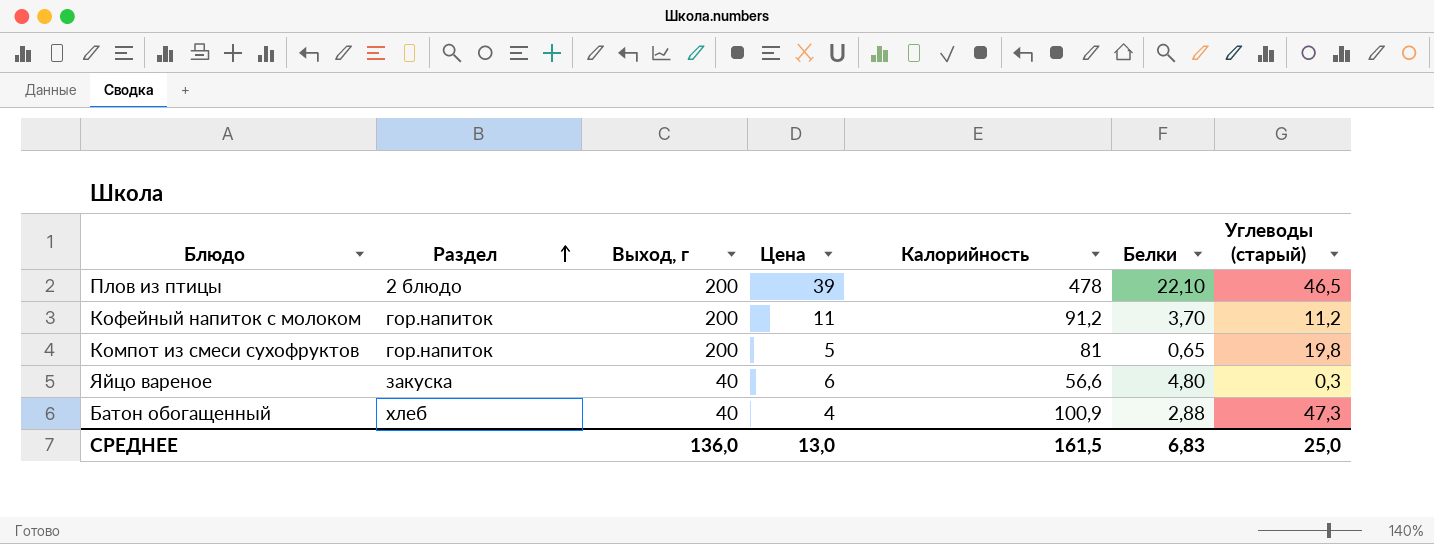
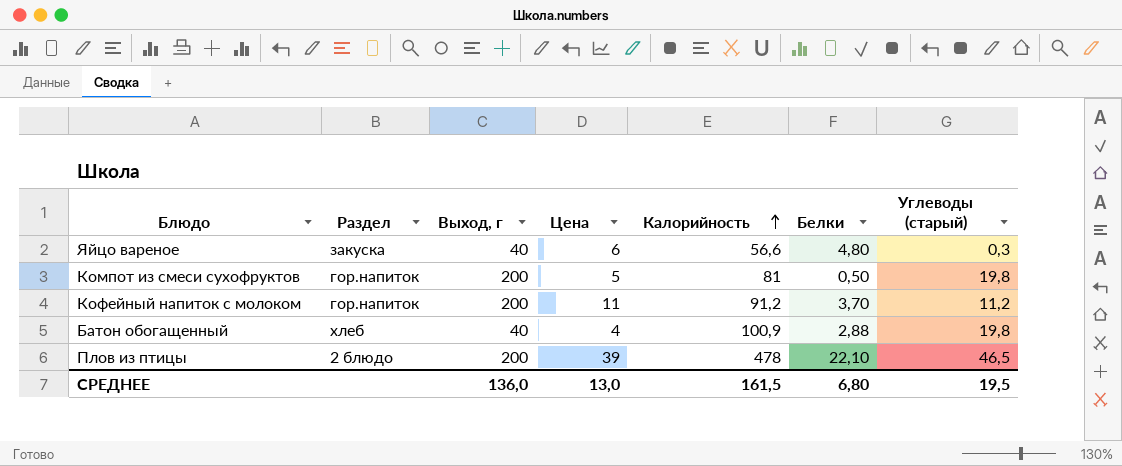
row order: Раздел ascending -> Калорийность ascending
Компот из смеси сухофруктов | Белки: 0,65 -> 0,50
Батон обогащенный | Углеводы (старый): 47,3 -> 19,8
СРЕДНЕЕ | Белки: 6,83 -> 6,80
СРЕДНЕЕ | Углеводы (старый): 25,0 -> 19,5

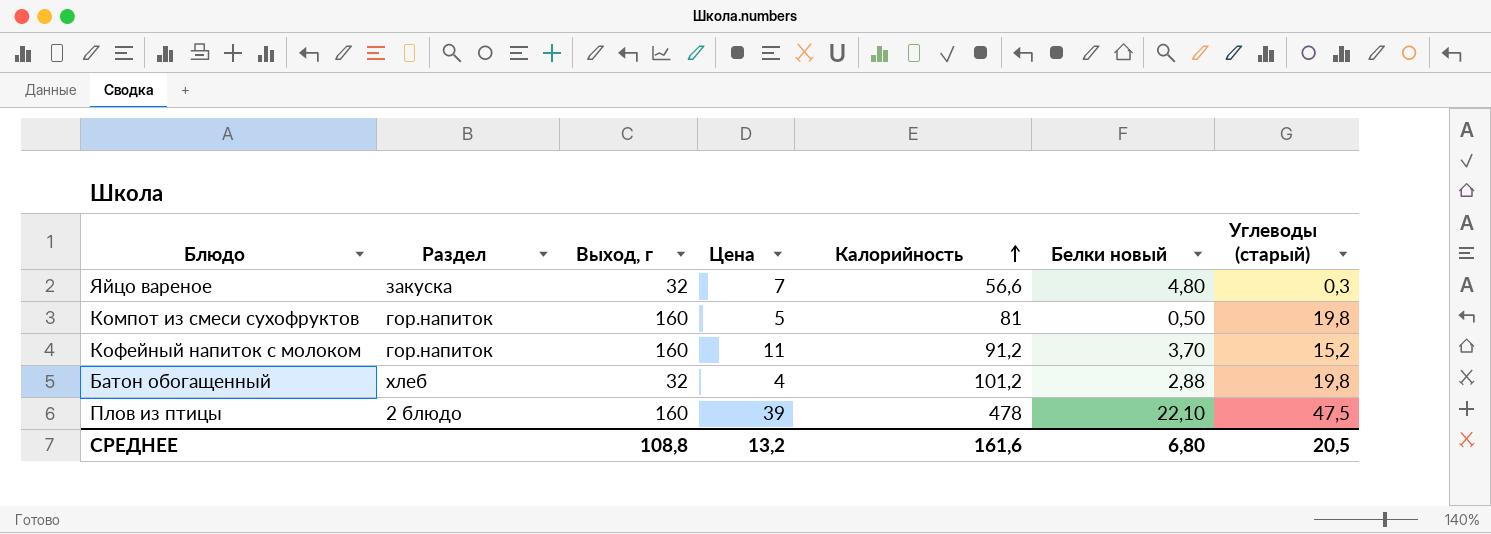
column name: Белки -> Белки новый
Яйцо вареное | Выход, г: 40 -> 32
Яйцо вареное | Цена: 6 -> 7
Компот из смеси сухофруктов | Выход, г: 200 -> 160
Кофейный напиток с молоком | Выход, г: 200 -> 160
Кофейный напиток с молоком | Углеводы (старый): 11,2 -> 15,2
Батон обогащенный | Выход, г: 40 -> 32
Батон обогащенный | Калорийность: 100,9 -> 101,2
Плов из птицы | Выход, г: 200 -> 160
Плов из птицы | Углеводы (старый): 46,5 -> 47,5
СРЕДНЕЕ | Выход, г: 136,0 -> 108,8
СРЕДНЕЕ | Цена: 13,0 -> 13,2
СРЕДНЕЕ | Калорийность: 161,5 -> 161,6
СРЕДНЕЕ | Углеводы (старый): 19,5 -> 20,5

